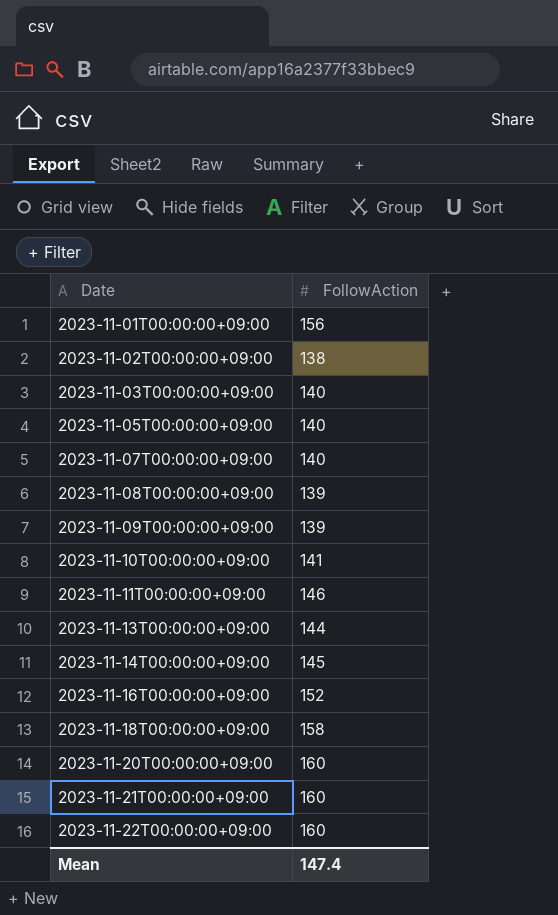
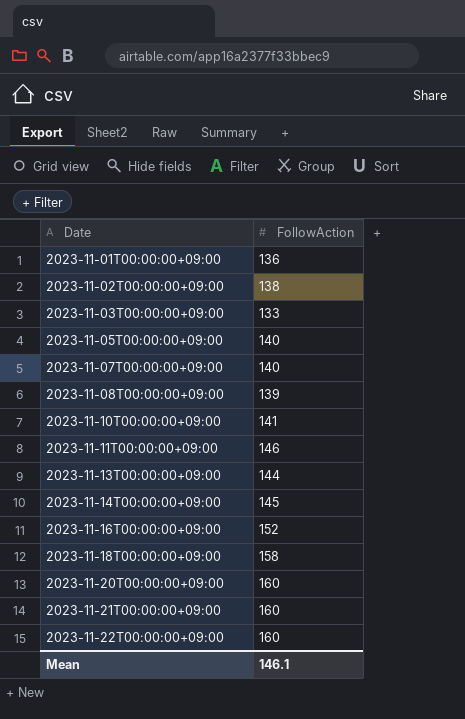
row 2023-11-09T00:00:00+09:00: 139 -> none
2023-11-01T00:00:00+09:00 | FollowAction: 156 -> 136
2023-11-03T00:00:00+09:00 | FollowAction: 140 -> 133
Mean | FollowAction: 147.4 -> 146.1

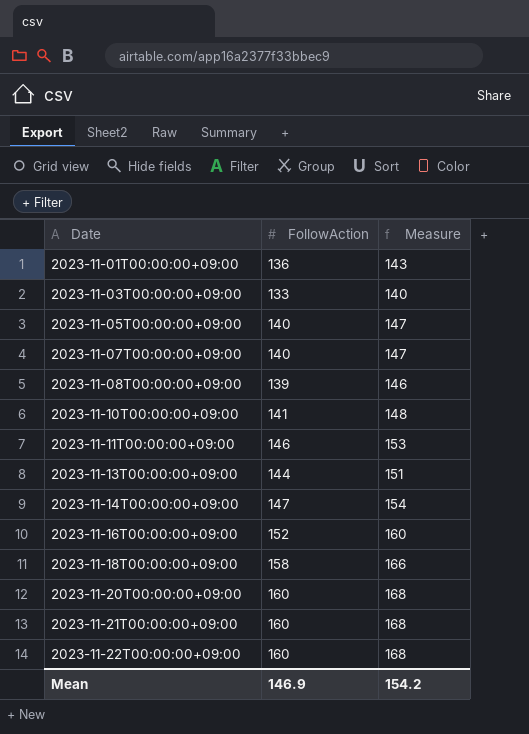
column Measure | formula: none -> [FollowAction] * 1.05
row 2023-11-02T00:00:00+09:00: 138 -> none
2023-11-14T00:00:00+09:00 | FollowAction: 145 -> 147
Mean | FollowAction: 146.1 -> 146.9

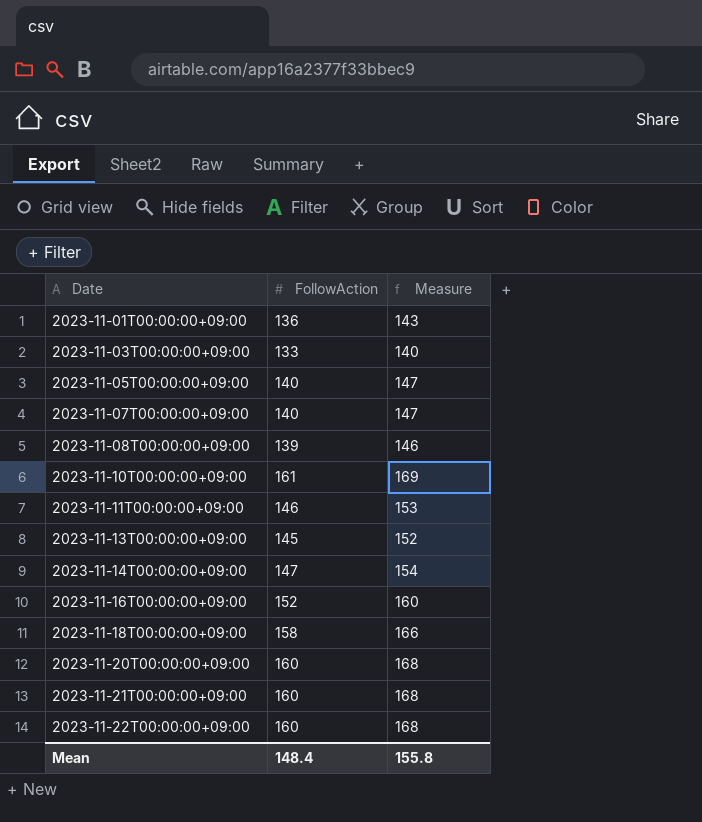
2023-11-10T00:00:00+09:00 | FollowAction: 141 -> 161
2023-11-10T00:00:00+09:00 | Measure: 148 -> 169
2023-11-13T00:00:00+09:00 | FollowAction: 144 -> 145
2023-11-13T00:00:00+09:00 | Measure: 151 -> 152
Mean | FollowAction: 146.9 -> 148.4
Mean | Measure: 154.2 -> 155.8

